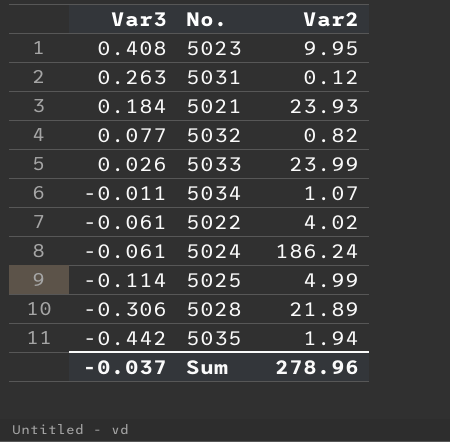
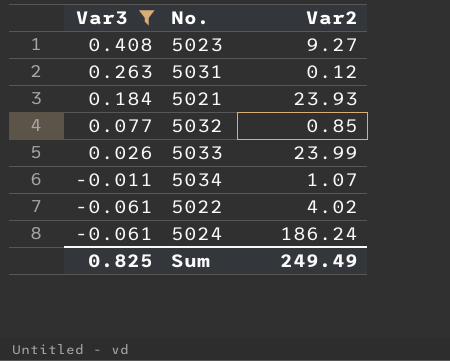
filter: none -> Var3 >= -0.061
5023 | Var2: 9.95 -> 9.27
5032 | Var2: 0.82 -> 0.85
Sum | Var3: -0.037 -> 0.825
Sum | Var2: 278.96 -> 249.49

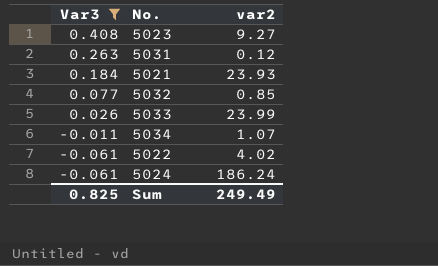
column name: Var2 -> var2

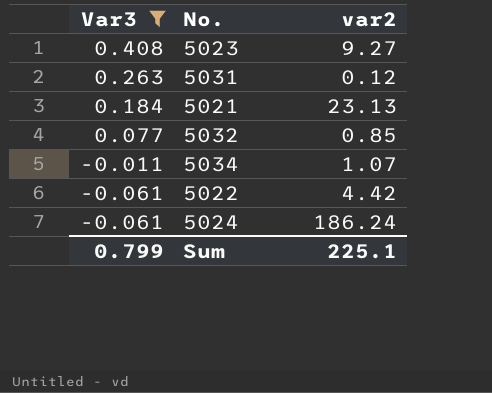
row 5033: 0.026 | 23.99 -> none
5021 | var2: 23.93 -> 23.13
5022 | var2: 4.02 -> 4.42
Sum | Var3: 0.825 -> 0.799
Sum | var2: 249.49 -> 225.1

